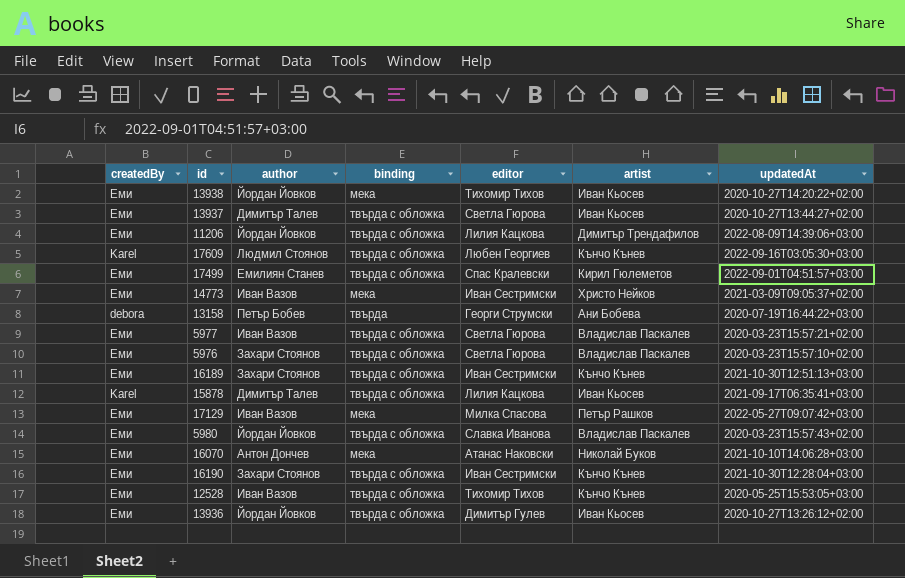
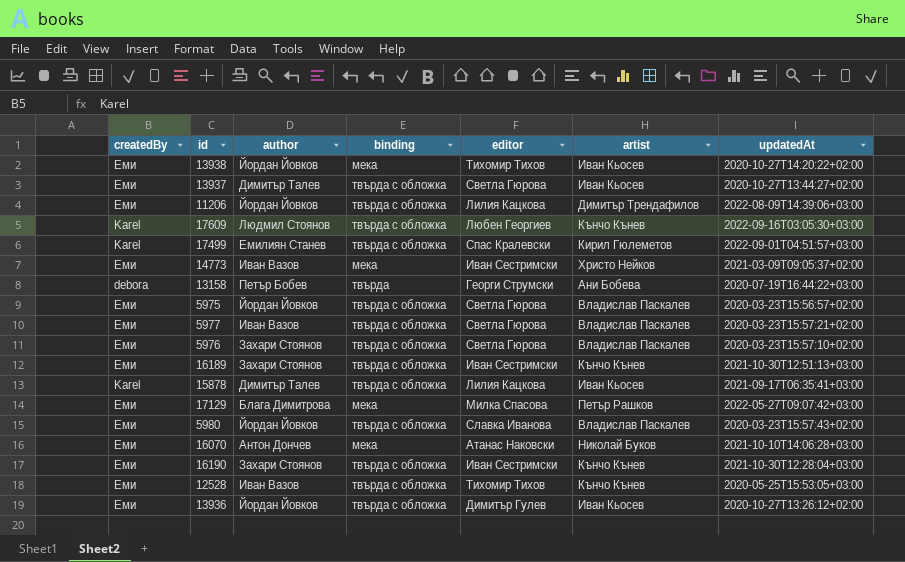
17499 | createdBy: Еми -> Karel
row 5975: none -> Еми | Йордан Йовков | твърда с обложка | Светла Гюрова | Владислав Паскалев | 2020-03-23T15:56:57+02:00
17129 | author: Иван Вазов -> Блага Димитрова

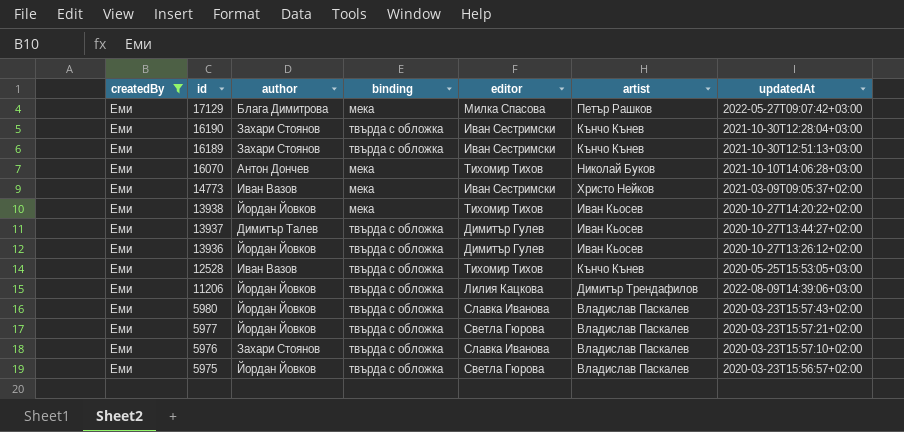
filter: none -> createdBy = Еми
row order: none -> id descending
16070 | editor: Атанас Наковски -> Тихомир Тихов
13937 | editor: Светла Гюрова -> Димитър Гулев
5977 | author: Иван Вазов -> Йордан Йовков
5976 | editor: Светла Гюрова -> Славка Иванова

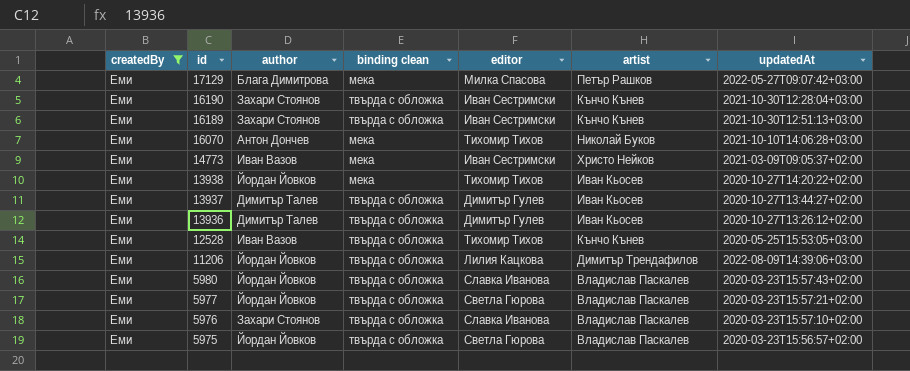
column name: binding -> binding clean
13936 | author: Йордан Йовков -> Димитър Талев

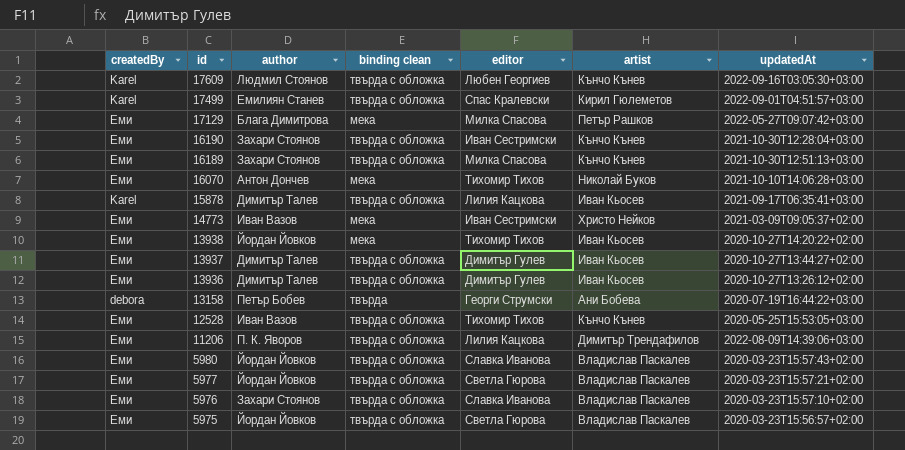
filter: createdBy = Еми -> none
16189 | editor: Иван Сестримски -> Милка Спасова
11206 | author: Йордан Йовков -> П. К. Яворов

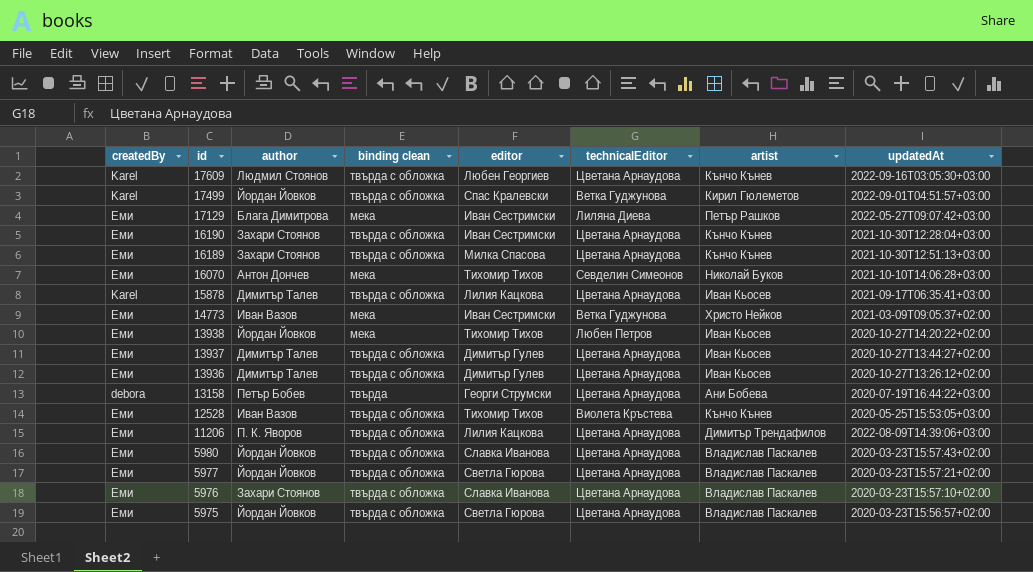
column technicalEditor | position: none -> 6
17499 | author: Емилиян Станев -> Йордан Йовков
17129 | editor: Милка Спасова -> Иван Сестримски

